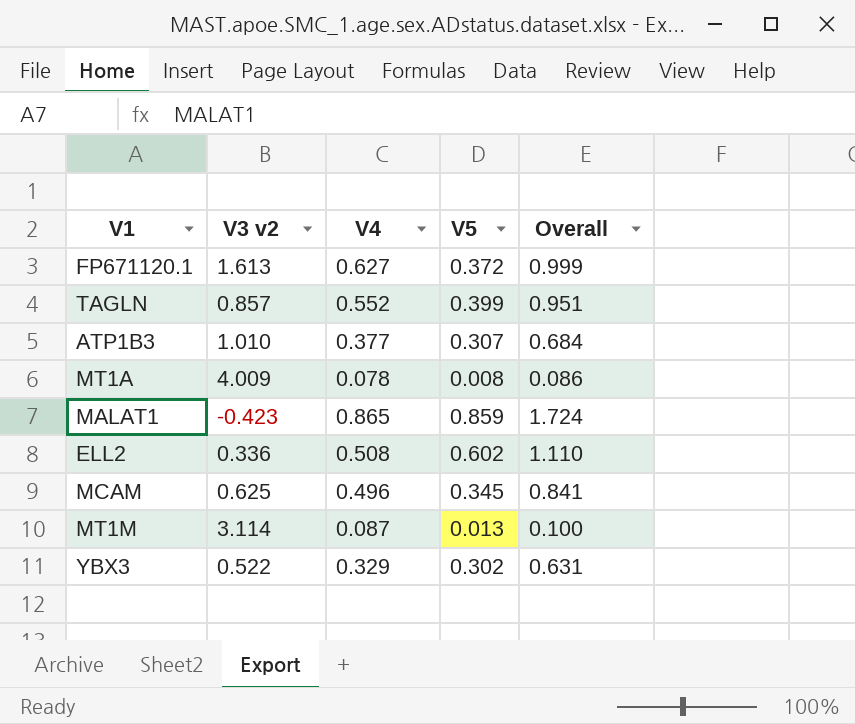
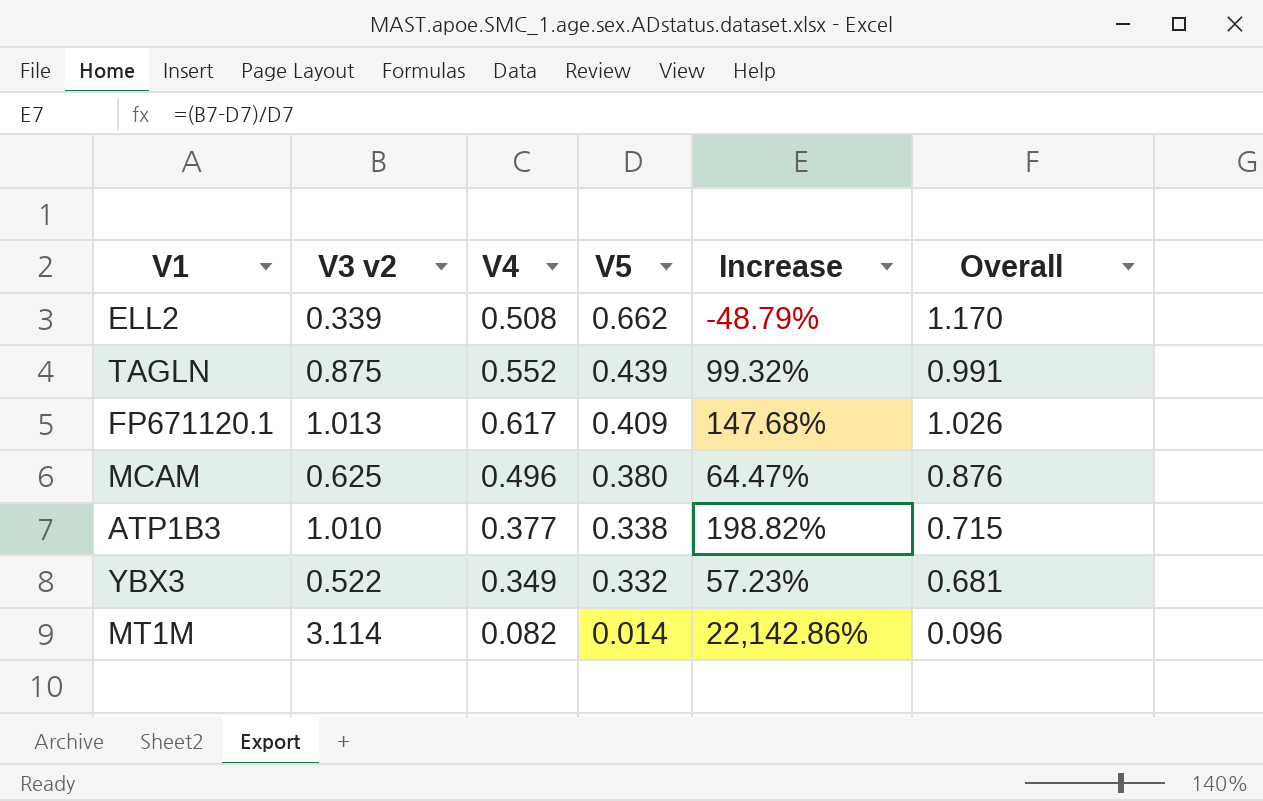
row order: none -> V5 descending
column Increase | formula: none -> ([V3 v2] - [V5]) / [V5]
row MT1A: 4.009 | 0.078 | 0.008 | 0.086 -> none
row MALAT1: -0.423 | 0.865 | 0.859 | 1.724 -> none
ELL2 | V3 v2: 0.336 -> 0.339
ELL2 | V5: 0.602 -> 0.662
ELL2 | Overall: 1.110 -> 1.170
TAGLN | V3 v2: 0.857 -> 0.875
TAGLN | V5: 0.399 -> 0.439
TAGLN | Overall: 0.951 -> 0.991
FP671120.1 | V3 v2: 1.613 -> 1.013
FP671120.1 | V4: 0.627 -> 0.617
FP671120.1 | V5: 0.372 -> 0.409
FP671120.1 | Overall: 0.999 -> 1.026
MCAM | V5: 0.345 -> 0.380
MCAM | Overall: 0.841 -> 0.876
ATP1B3 | V5: 0.307 -> 0.338
ATP1B3 | Overall: 0.684 -> 0.715
YBX3 | V4: 0.329 -> 0.349
YBX3 | V5: 0.302 -> 0.332
YBX3 | Overall: 0.631 -> 0.681
MT1M | V4: 0.087 -> 0.082
MT1M | V5: 0.013 -> 0.014
MT1M | Overall: 0.100 -> 0.096

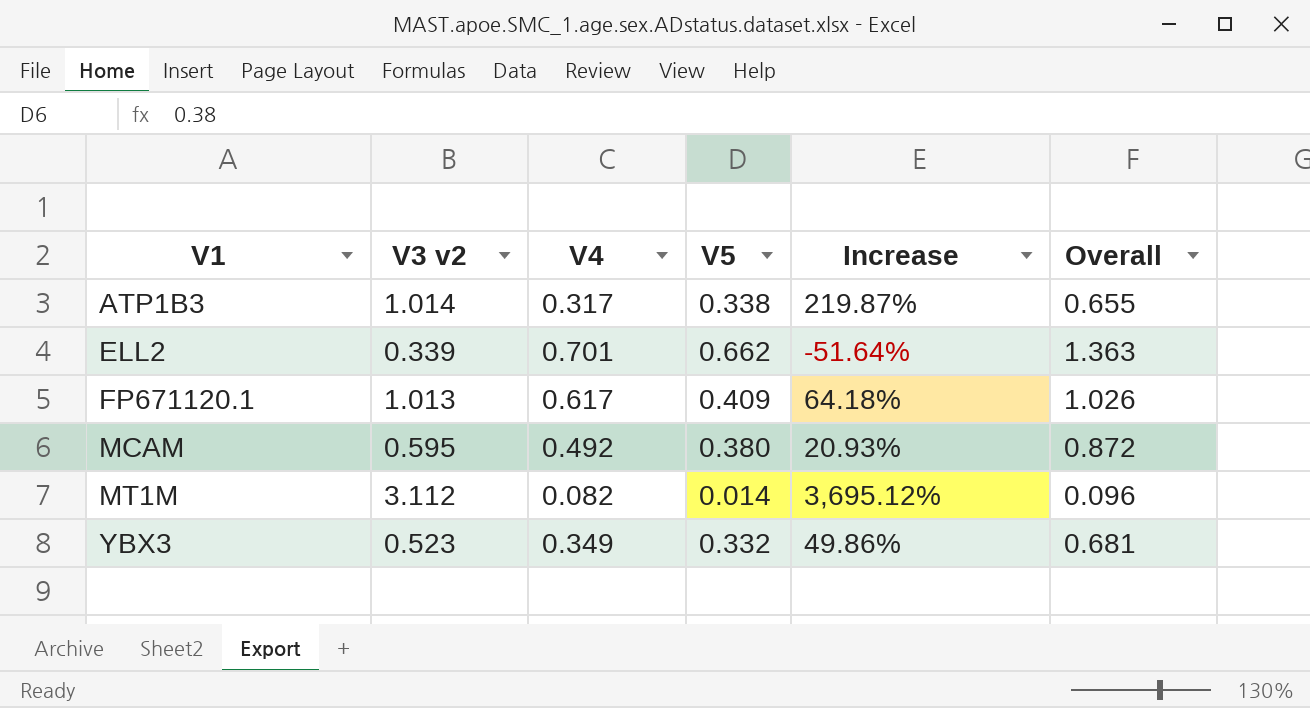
row order: V5 descending -> V1 ascending
column Increase | formula: ([V3 v2] - [V5]) / [V5] -> ([V3 v2] - [V4]) / [V4]
row TAGLN: 0.875 | 0.552 | 0.439 | 99.32% | 0.991 -> none
ATP1B3 | V3 v2: 1.010 -> 1.014
ATP1B3 | V4: 0.377 -> 0.317
ATP1B3 | Overall: 0.715 -> 0.655
ELL2 | V4: 0.508 -> 0.701
ELL2 | Overall: 1.170 -> 1.363
MCAM | V3 v2: 0.625 -> 0.595
MCAM | V4: 0.496 -> 0.492
MCAM | Overall: 0.876 -> 0.872
MT1M | V3 v2: 3.114 -> 3.112
YBX3 | V3 v2: 0.522 -> 0.523

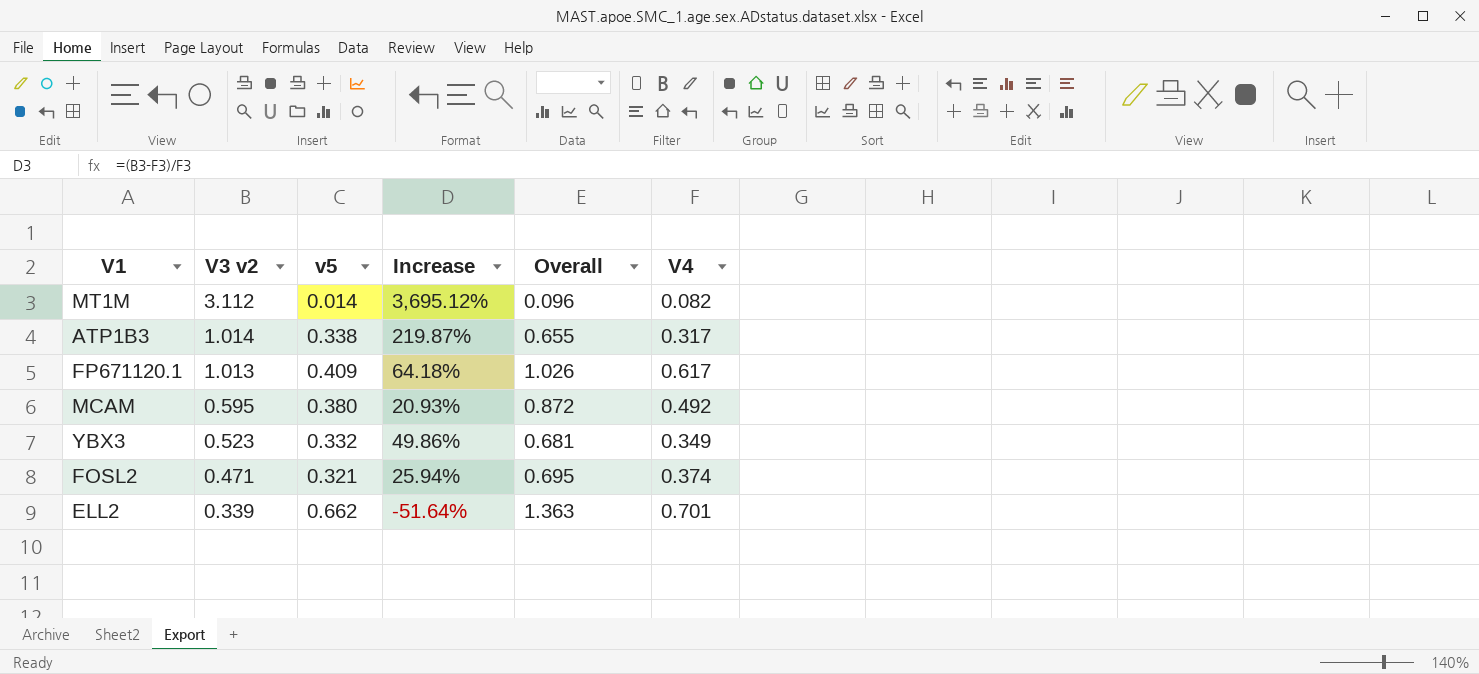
row order: V1 ascending -> V3 v2 descending
column name: V5 -> v5
column V4 | position: 3 -> 6
row FOSL2: none -> 0.471 | 0.321 | 25.94% | 0.695 | 0.374

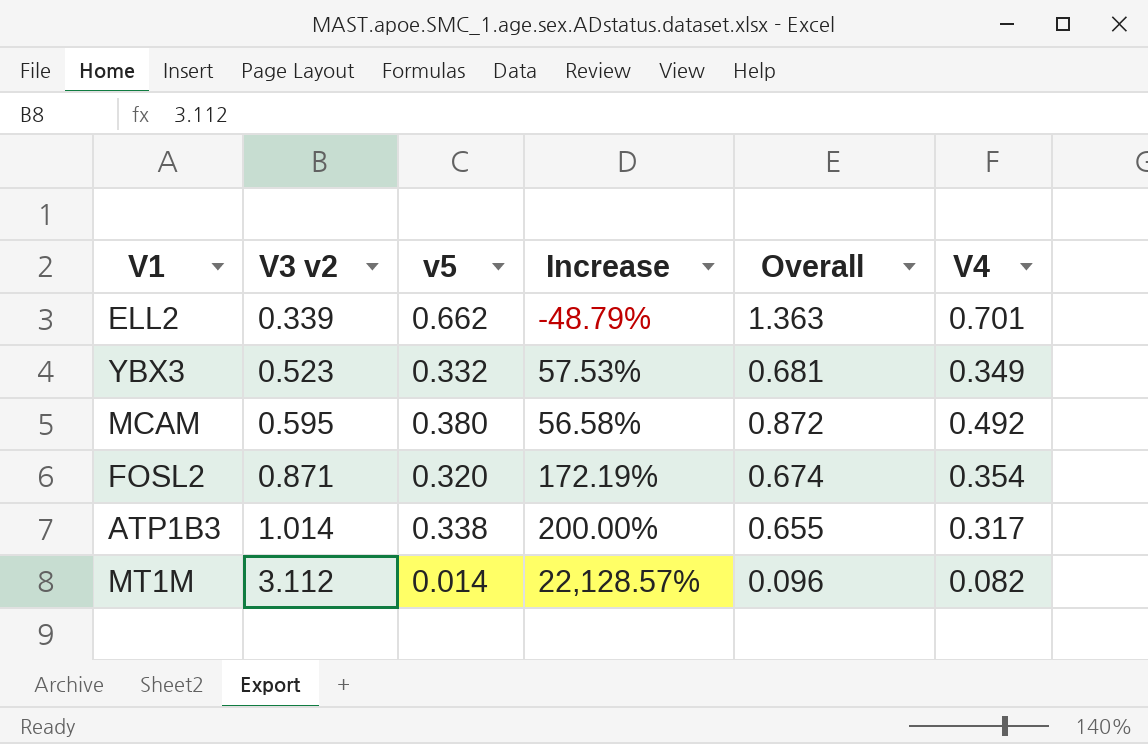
row order: V3 v2 descending -> V3 v2 ascending
column Increase | formula: ([V3 v2] - [V4]) / [V4] -> ([V3 v2] - [v5]) / [v5]
row FP671120.1: 1.013 | 0.409 | 64.18% | 1.026 | 0.617 -> none
FOSL2 | V3 v2: 0.471 -> 0.871
FOSL2 | v5: 0.321 -> 0.320
FOSL2 | Overall: 0.695 -> 0.674
FOSL2 | V4: 0.374 -> 0.354

